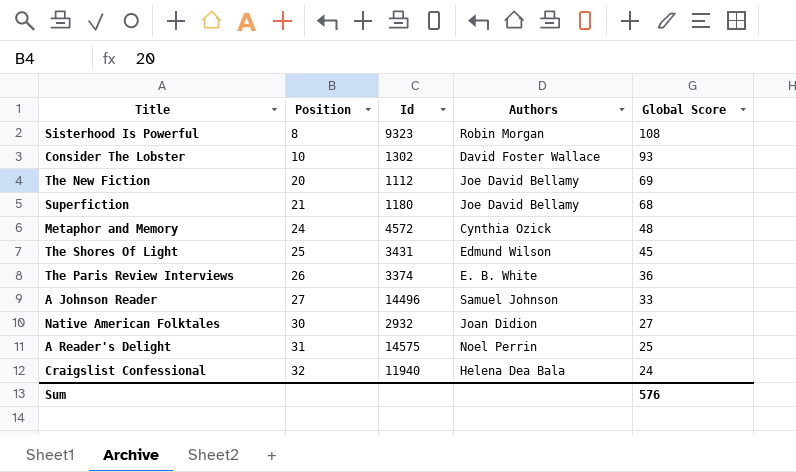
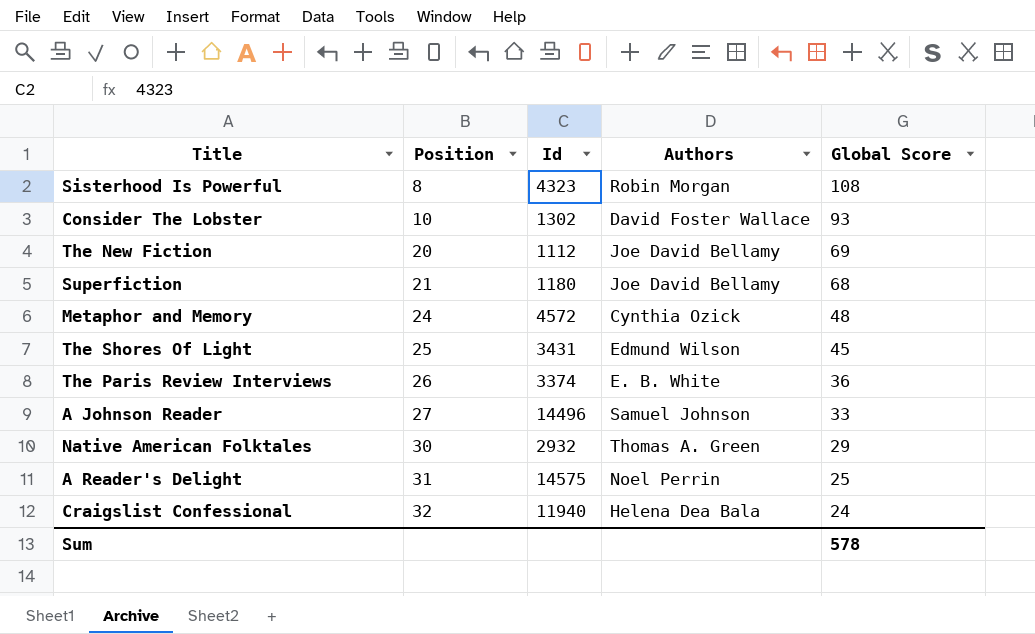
Sisterhood Is Powerful | Id: 9323 -> 4323
Native American Folktales | Authors: Joan Didion -> Thomas A. Green
Native American Folktales | Global Score: 27 -> 29
Sum | Global Score: 576 -> 578

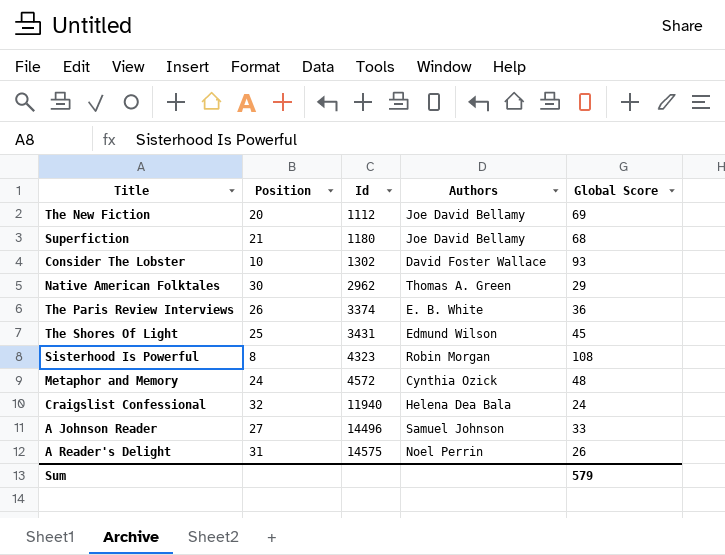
row order: Position ascending -> Id ascending
Native American Folktales | Id: 2932 -> 2962
A Reader's Delight | Global Score: 25 -> 26
Sum | Global Score: 578 -> 579

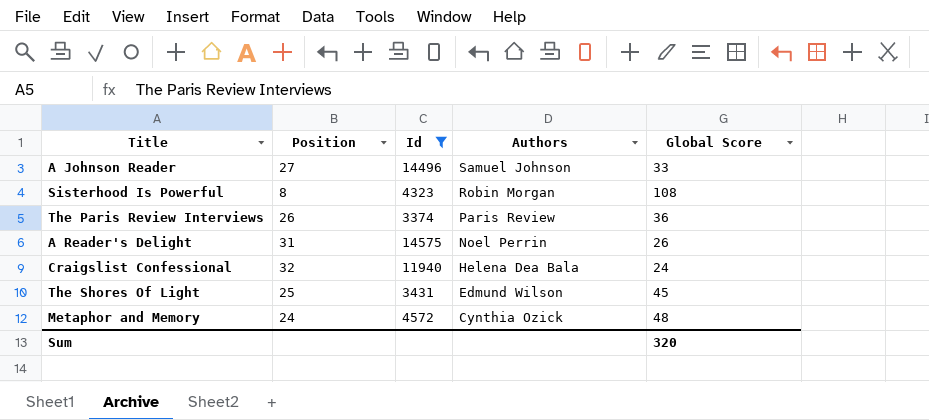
filter: none -> Id >= 3374
row order: Id ascending -> Authors descending
The Paris Review Interviews | Authors: E. B. White -> Paris Review
Sum | Global Score: 579 -> 320

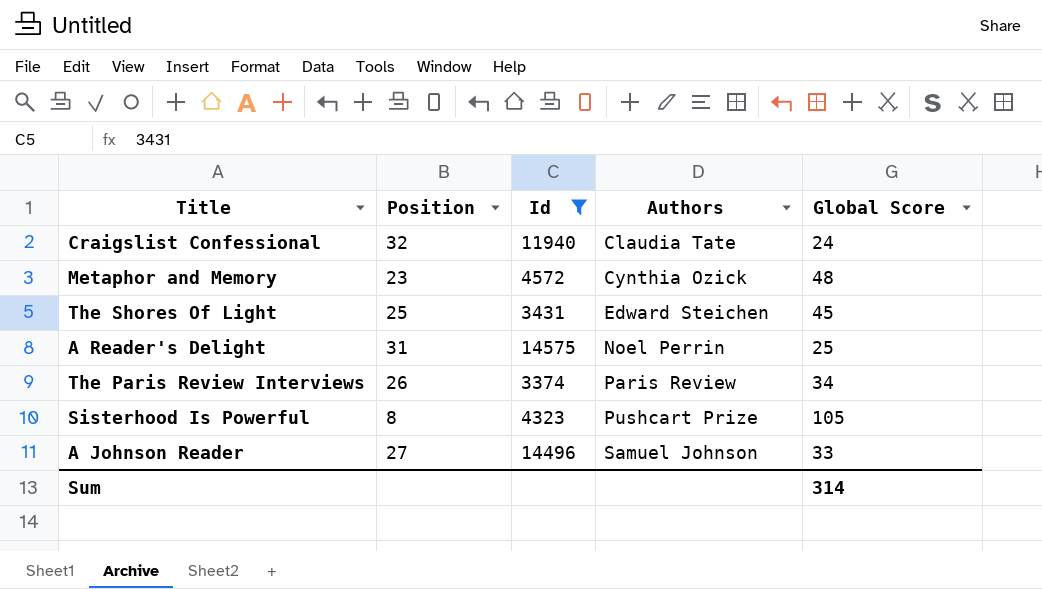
row order: Authors descending -> Authors ascending
Craigslist Confessional | Authors: Helena Dea Bala -> Claudia Tate
Metaphor and Memory | Position: 24 -> 23
The Shores Of Light | Authors: Edmund Wilson -> Edward Steichen
A Reader's Delight | Global Score: 26 -> 25
The Paris Review Interviews | Global Score: 36 -> 34
Sisterhood Is Powerful | Authors: Robin Morgan -> Pushcart Prize
Sisterhood Is Powerful | Global Score: 108 -> 105
Sum | Global Score: 320 -> 314

